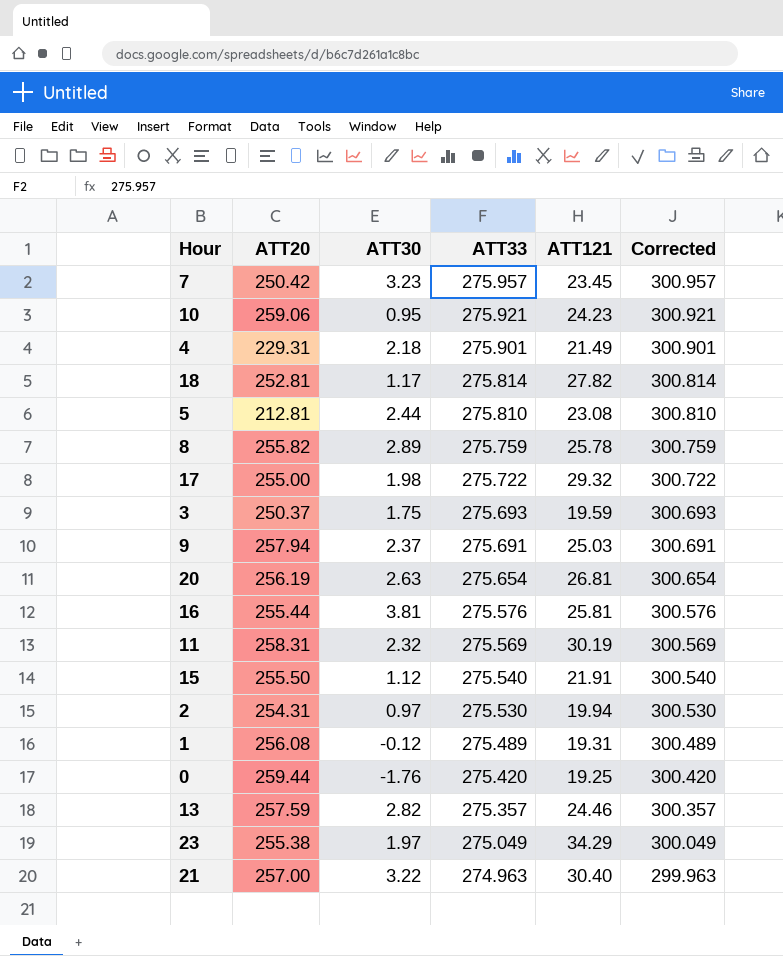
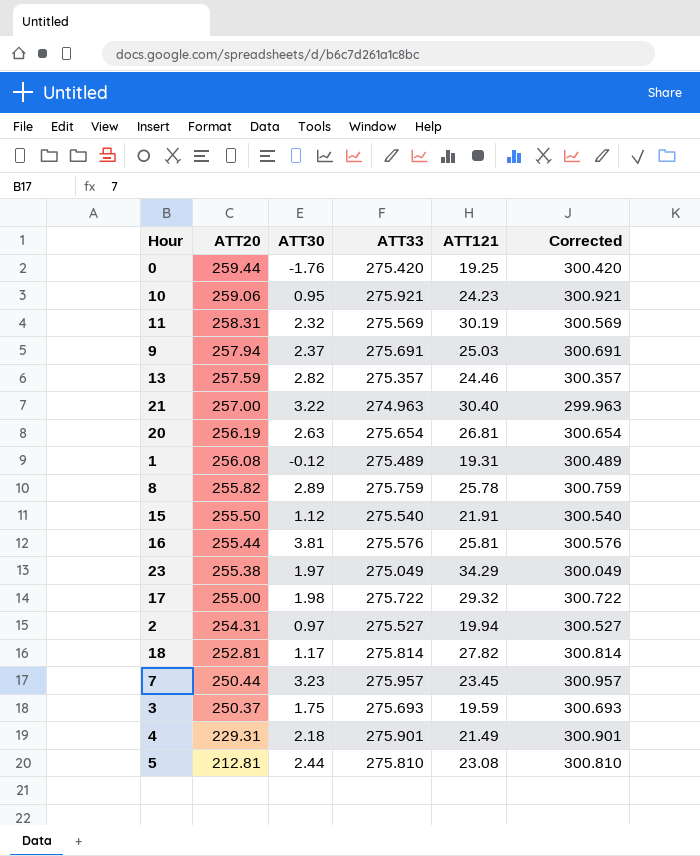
row order: ATT33 descending -> ATT20 descending
2 | ATT33: 275.530 -> 275.527
2 | Corrected: 300.530 -> 300.527
7 | ATT20: 250.42 -> 250.44

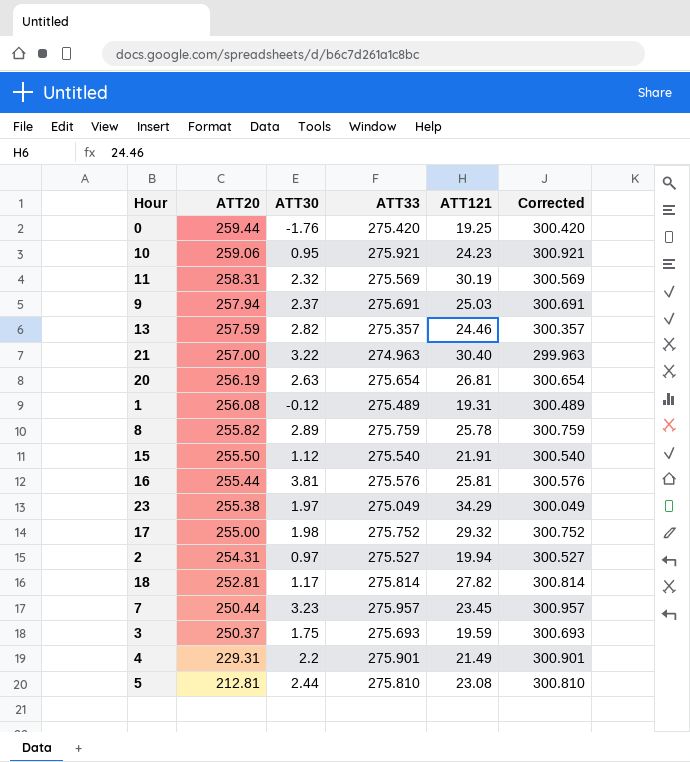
17 | ATT33: 275.722 -> 275.752
17 | Corrected: 300.722 -> 300.752
4 | ATT30: 2.18 -> 2.2

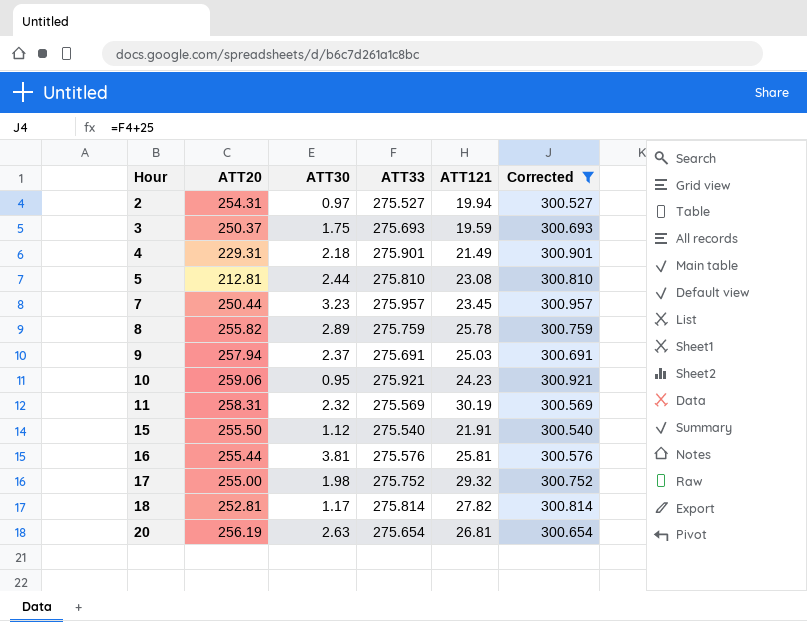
filter: none -> Corrected >= 300.527
row order: ATT20 descending -> Hour ascending
4 | ATT30: 2.2 -> 2.18

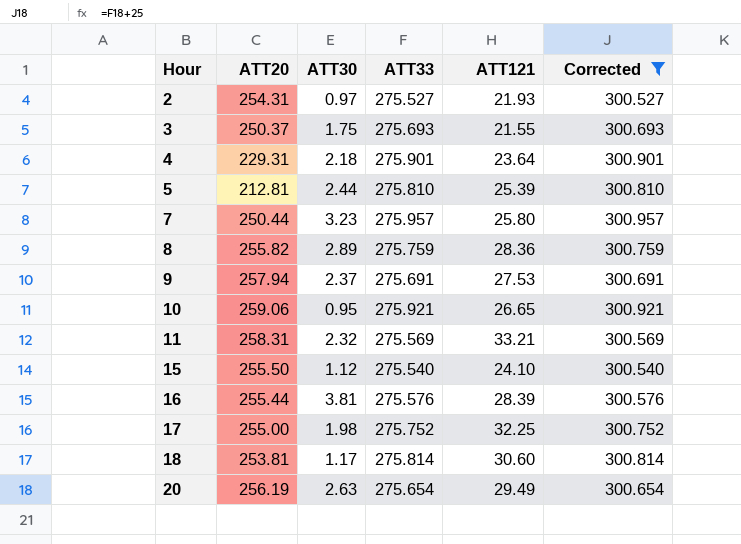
2 | ATT121: 19.94 -> 21.93
3 | ATT121: 19.59 -> 21.55
4 | ATT121: 21.49 -> 23.64
5 | ATT121: 23.08 -> 25.39
7 | ATT121: 23.45 -> 25.80
8 | ATT121: 25.78 -> 28.36
9 | ATT121: 25.03 -> 27.53
10 | ATT121: 24.23 -> 26.65
11 | ATT121: 30.19 -> 33.21
15 | ATT121: 21.91 -> 24.10
16 | ATT121: 25.81 -> 28.39
17 | ATT121: 29.32 -> 32.25
18 | ATT20: 252.81 -> 253.81
18 | ATT121: 27.82 -> 30.60
20 | ATT121: 26.81 -> 29.49

